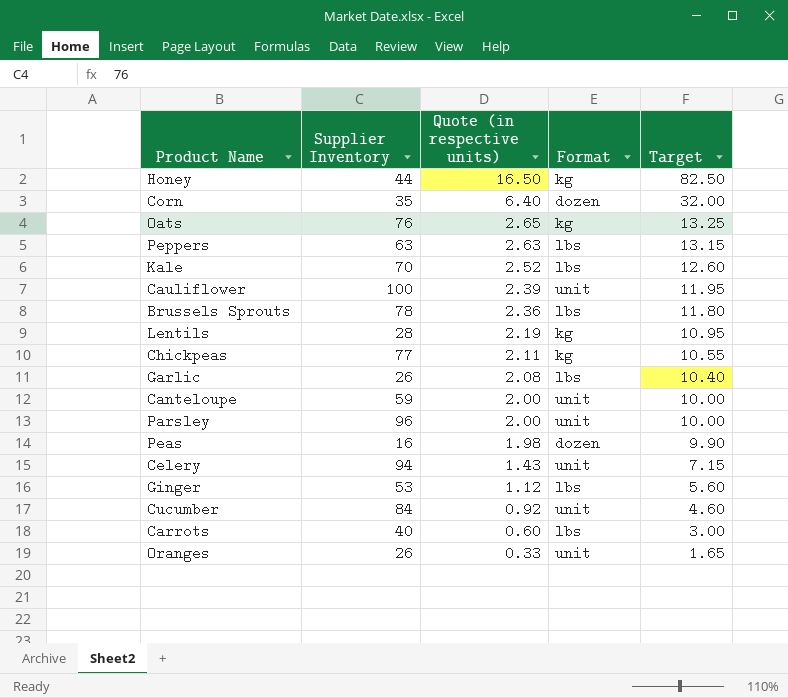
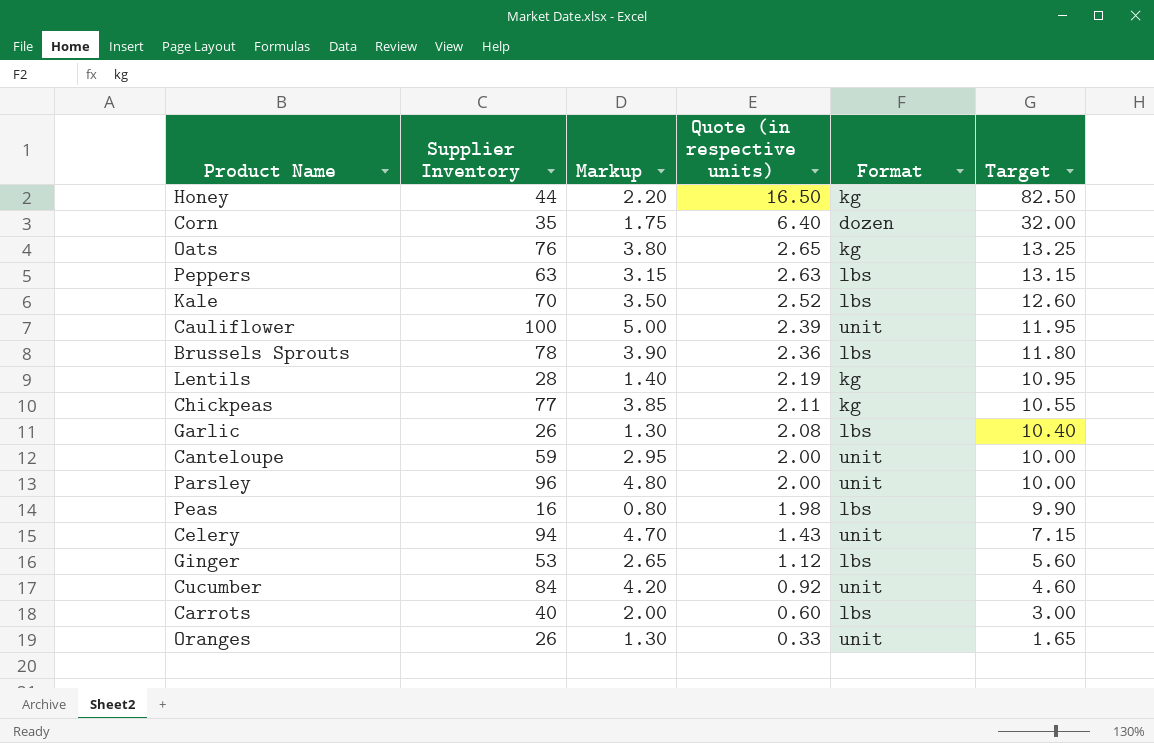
column Markup | formula: none -> [Supplier Inventory] * 0.05
Peas | Format: dozen -> lbs

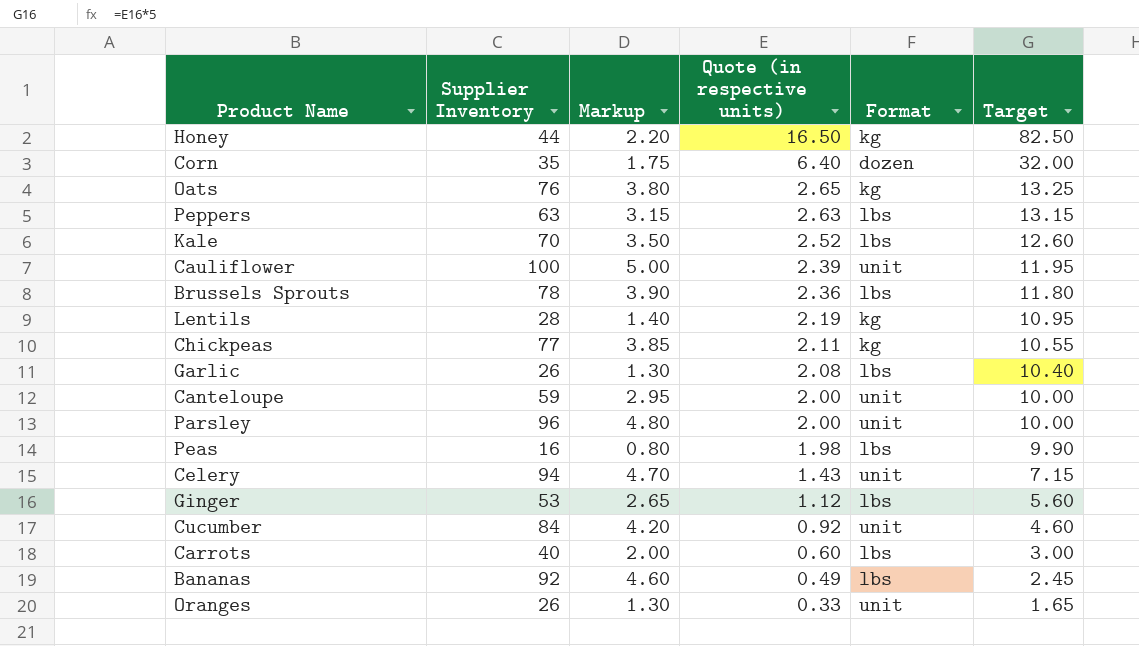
row Bananas: none -> 92 | 4.60 | 0.49 | lbs | 2.45

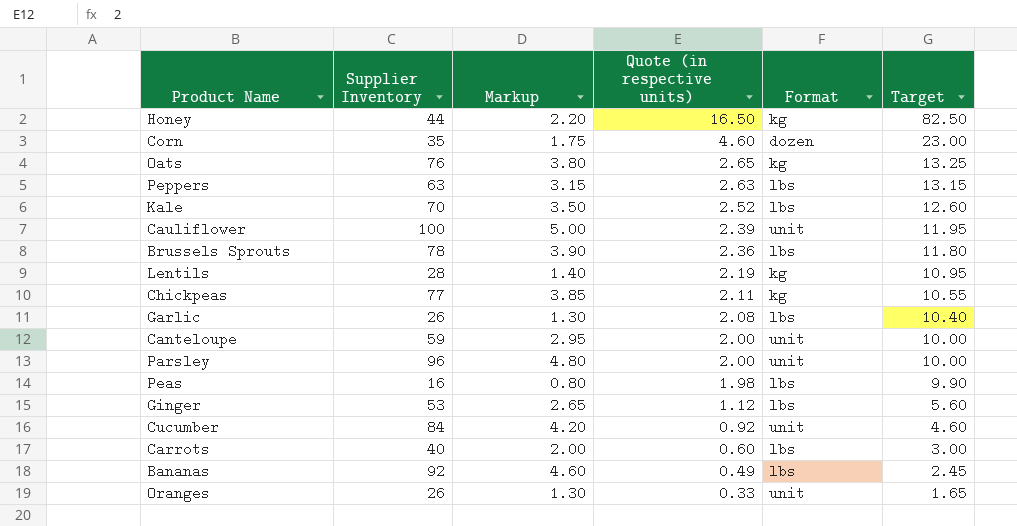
row Celery: 94 | 4.70 | 1.43 | unit | 7.15 -> none
Corn | Quote (in respective units): 6.40 -> 4.60
Corn | Target: 32.00 -> 23.00

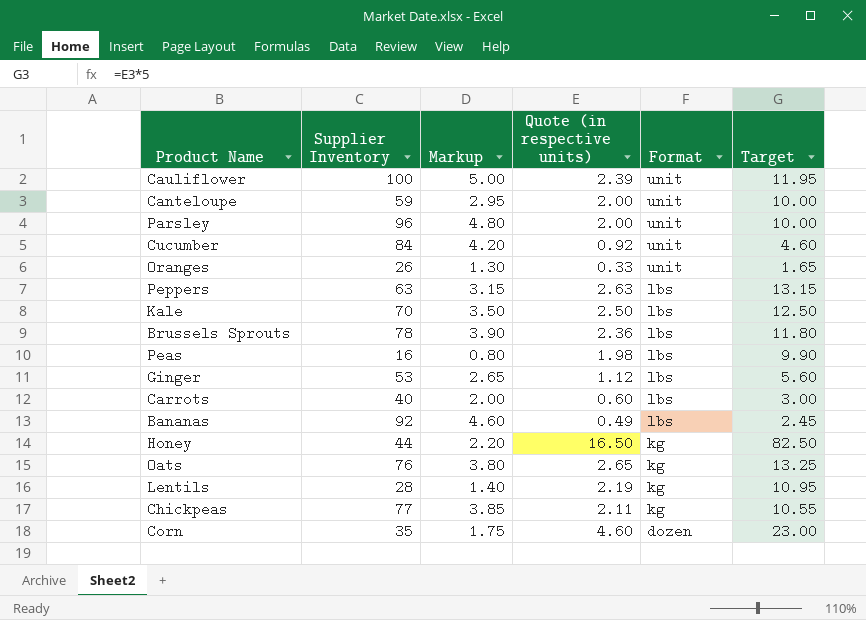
row order: Quote (in respective units) descending -> Format descending
row Garlic: 26 | 1.30 | 2.08 | lbs | 10.40 -> none
Kale | Quote (in respective units): 2.52 -> 2.50
Kale | Target: 12.60 -> 12.50

